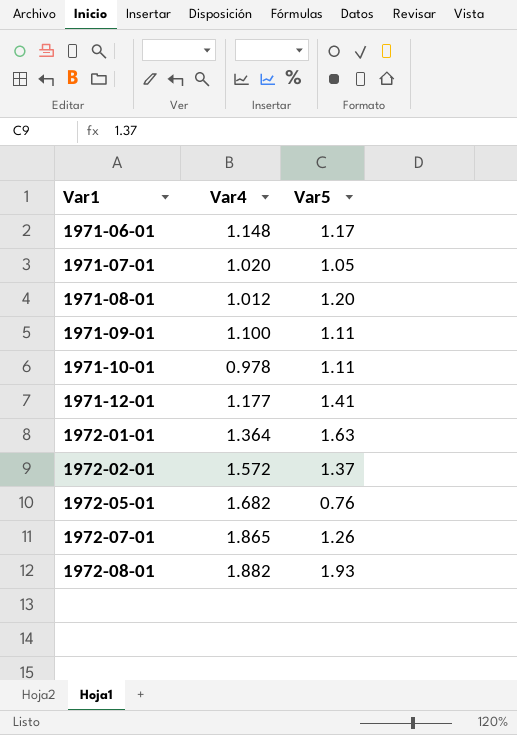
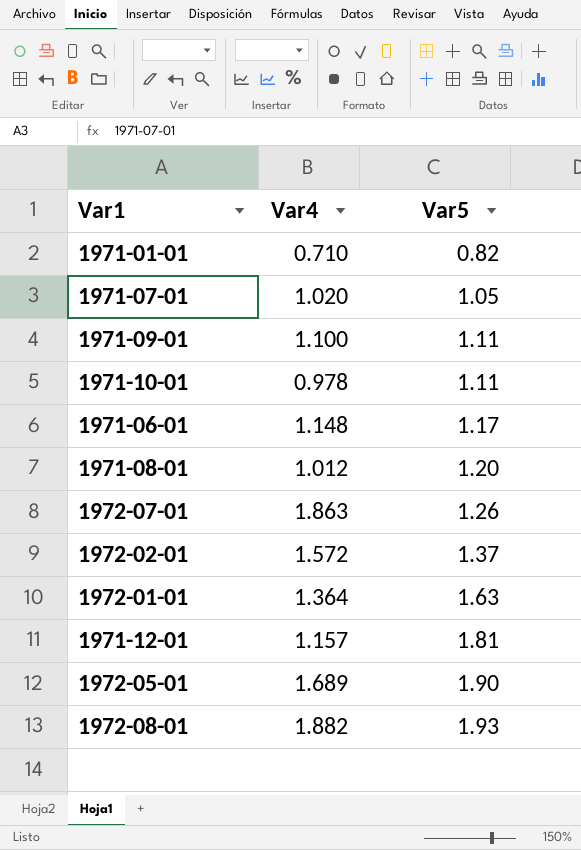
row order: Var1 ascending -> Var5 ascending
row 1971-01-01: none -> 0.710 | 0.82
1972-07-01 | Var4: 1.865 -> 1.863
1971-12-01 | Var4: 1.177 -> 1.157
1971-12-01 | Var5: 1.41 -> 1.81
1972-05-01 | Var4: 1.682 -> 1.689
1972-05-01 | Var5: 0.76 -> 1.90

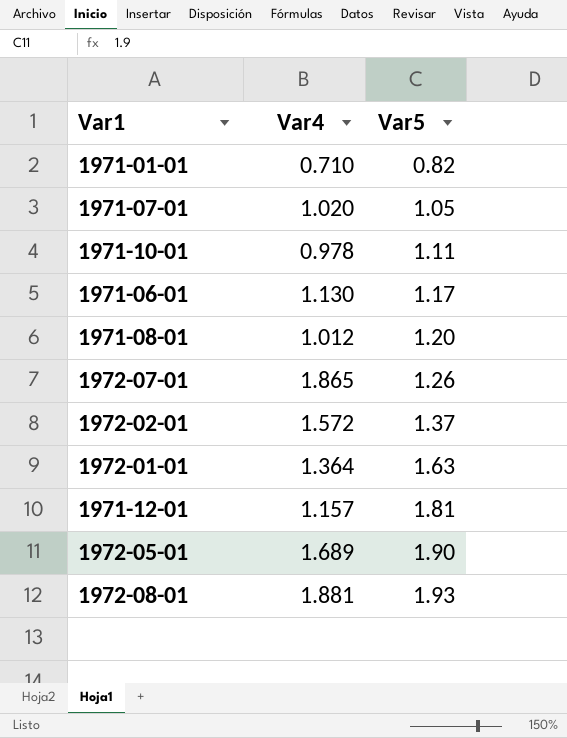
row 1971-09-01: 1.100 | 1.11 -> none
1971-06-01 | Var4: 1.148 -> 1.130
1972-07-01 | Var4: 1.863 -> 1.865
1972-08-01 | Var4: 1.882 -> 1.881

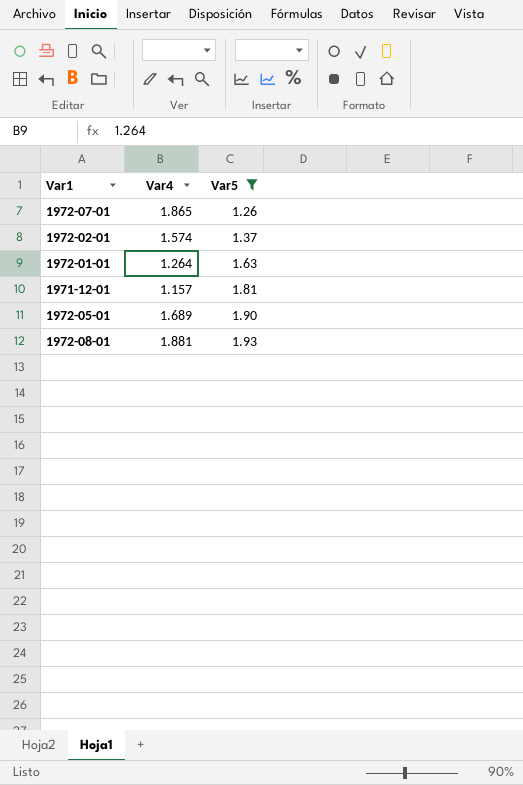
filter: none -> Var5 >= 1.26
1972-02-01 | Var4: 1.572 -> 1.574
1972-01-01 | Var4: 1.364 -> 1.264

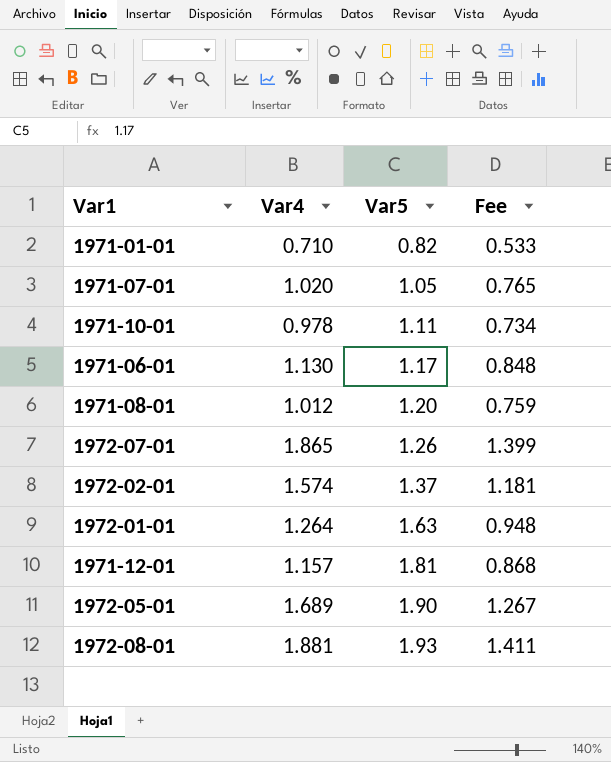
filter: Var5 >= 1.26 -> none
column Fee | formula: none -> [Var4] * 0.75

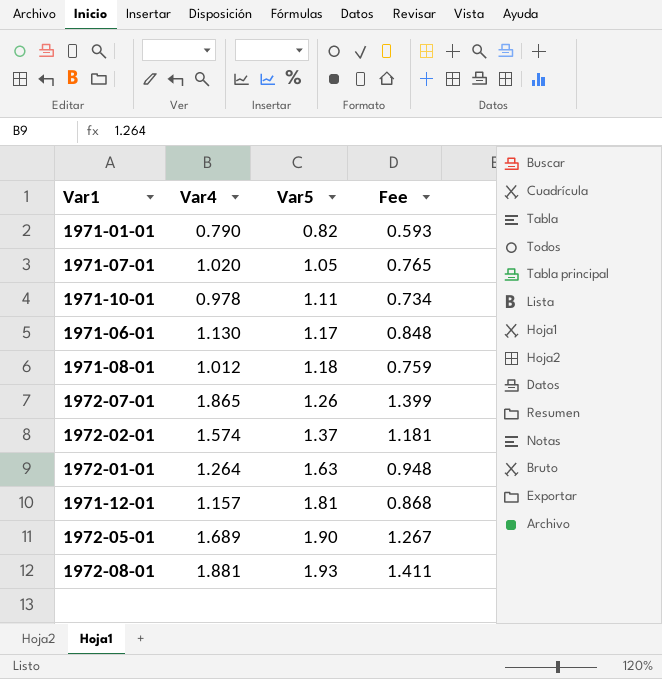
1971-01-01 | Var4: 0.710 -> 0.790
1971-01-01 | Fee: 0.533 -> 0.593
1971-08-01 | Var5: 1.20 -> 1.18

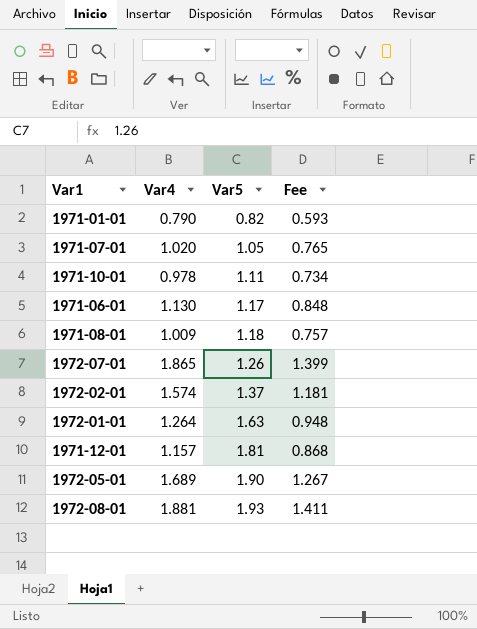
1971-08-01 | Var4: 1.012 -> 1.009
1971-08-01 | Fee: 0.759 -> 0.757

